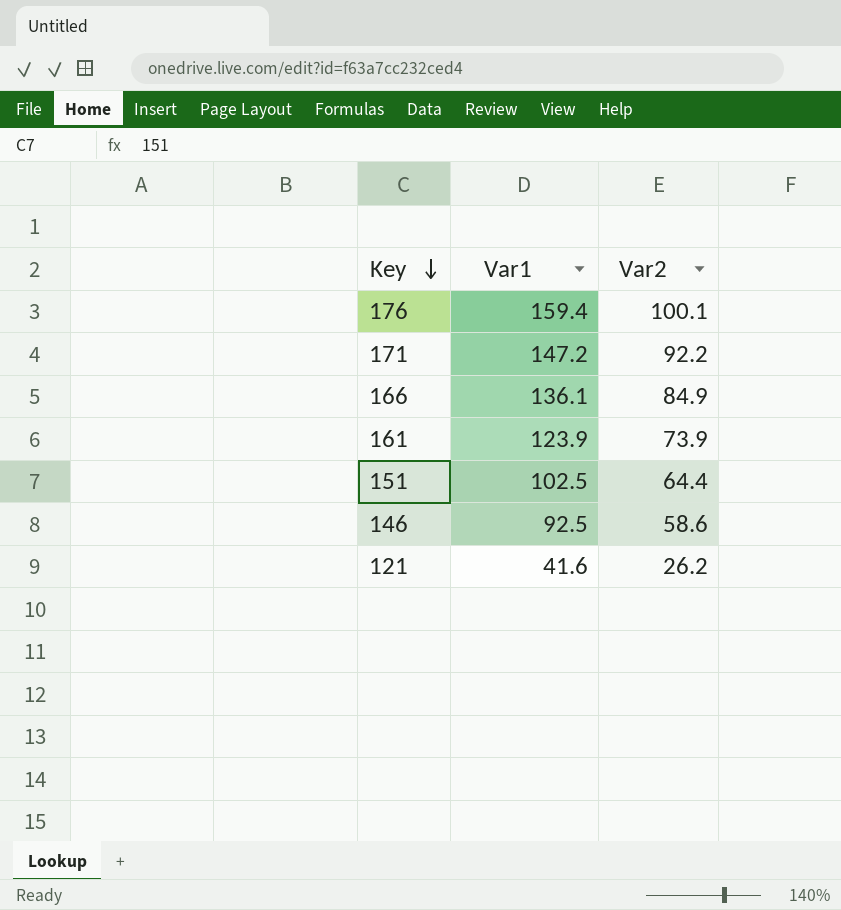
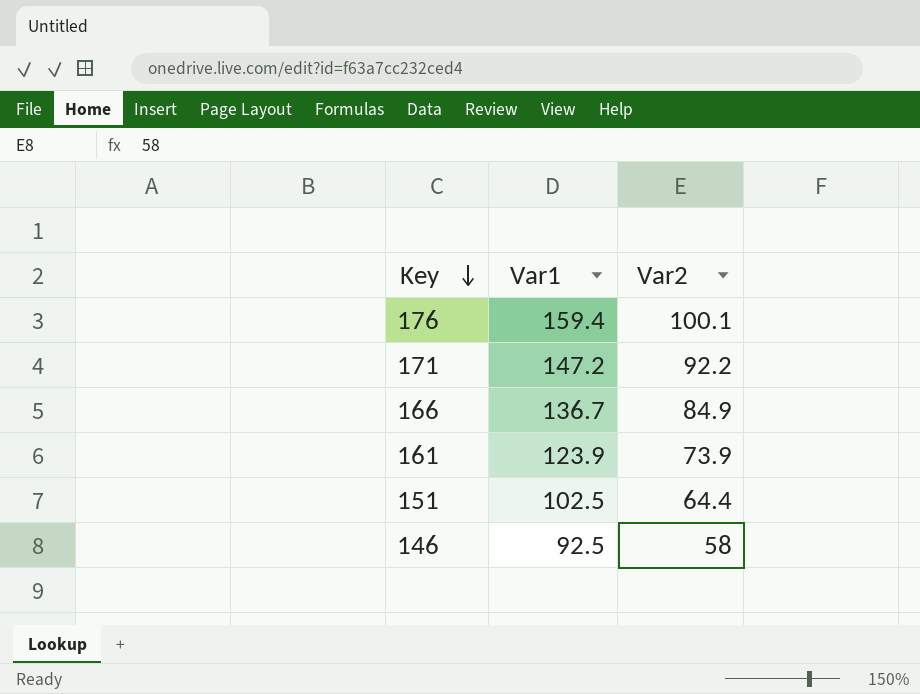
row 121: 41.6 | 26.2 -> none
166 | Var1: 136.1 -> 136.7
146 | Var2: 58.6 -> 58

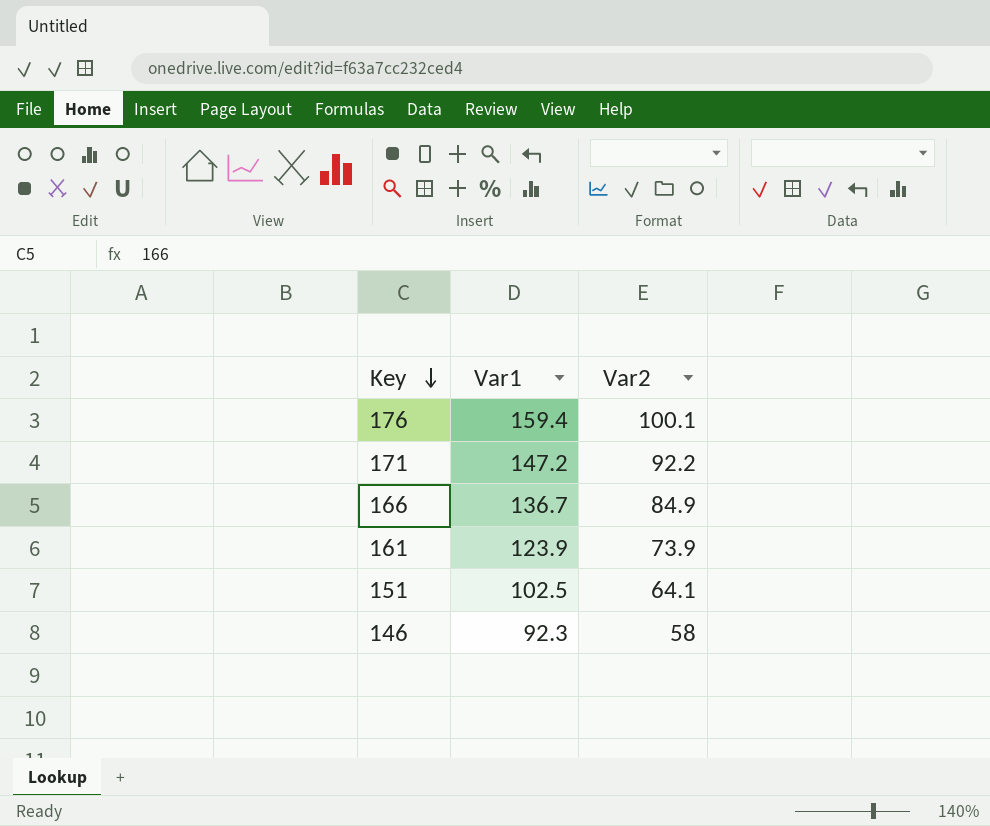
151 | Var2: 64.4 -> 64.1
146 | Var1: 92.5 -> 92.3

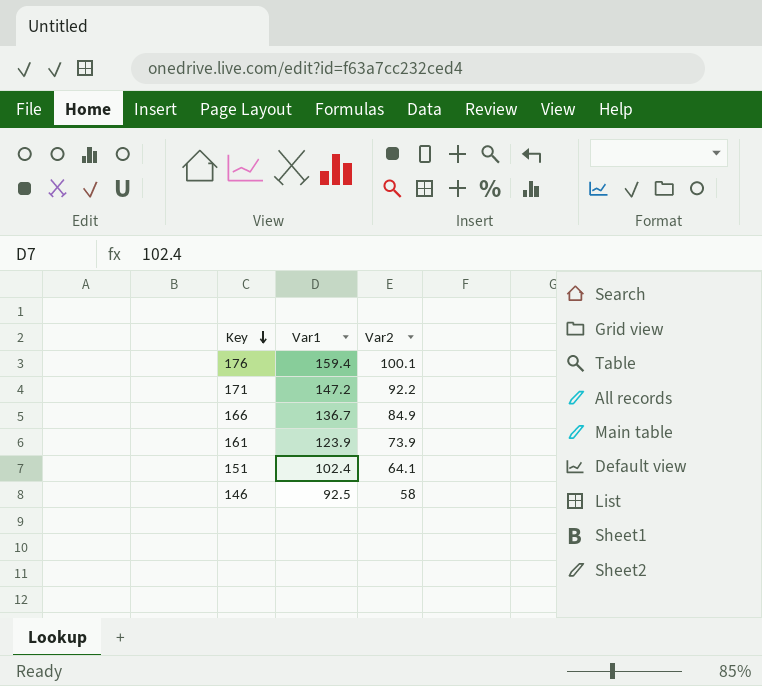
151 | Var1: 102.5 -> 102.4
146 | Var1: 92.3 -> 92.5

